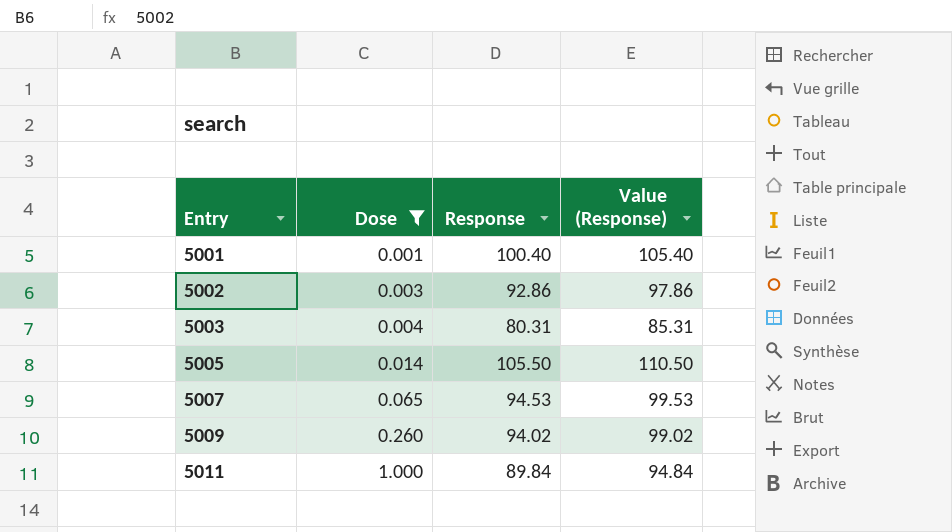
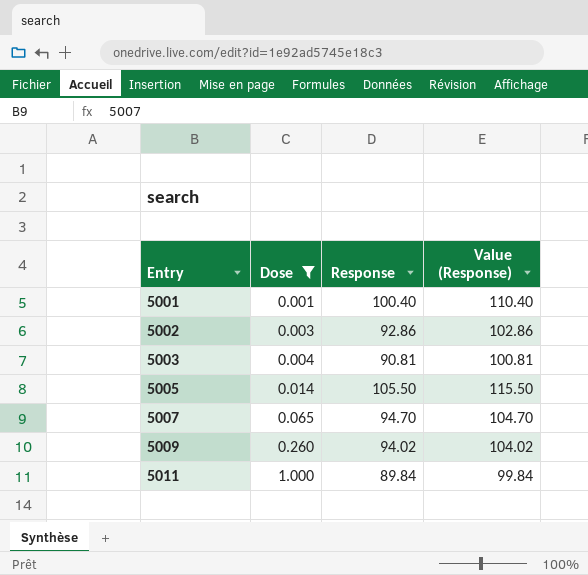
column Value (Response) | formula: [Response] + 5 -> [Response] + 10
5003 | Response: 80.31 -> 90.81
5007 | Response: 94.53 -> 94.70

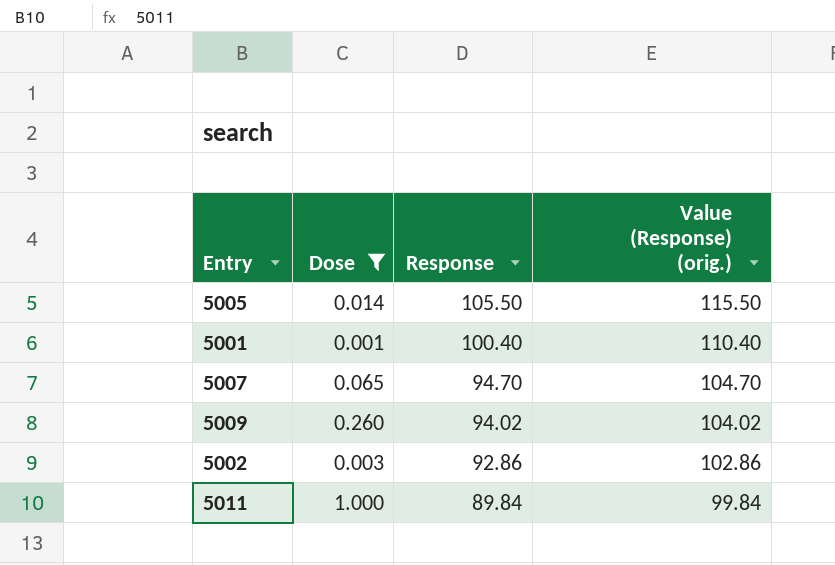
row order: Entry ascending -> Response descending
column name: Value (Response) -> Value (Response) (orig.)
row 5003: 0.004 | 90.81 | 100.81 -> none

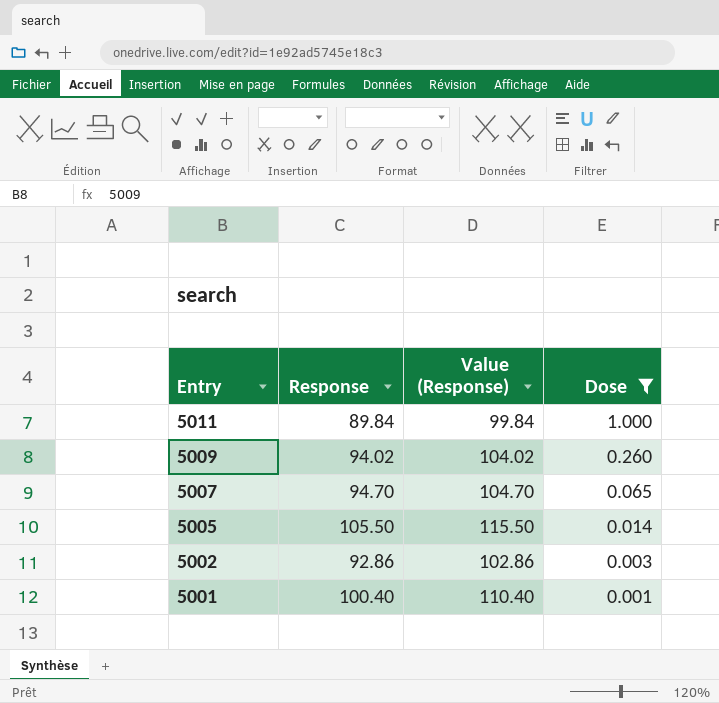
row order: Response descending -> Entry descending
column name: Value (Response) (orig.) -> Value (Response)
column Dose | position: 2 -> 4

